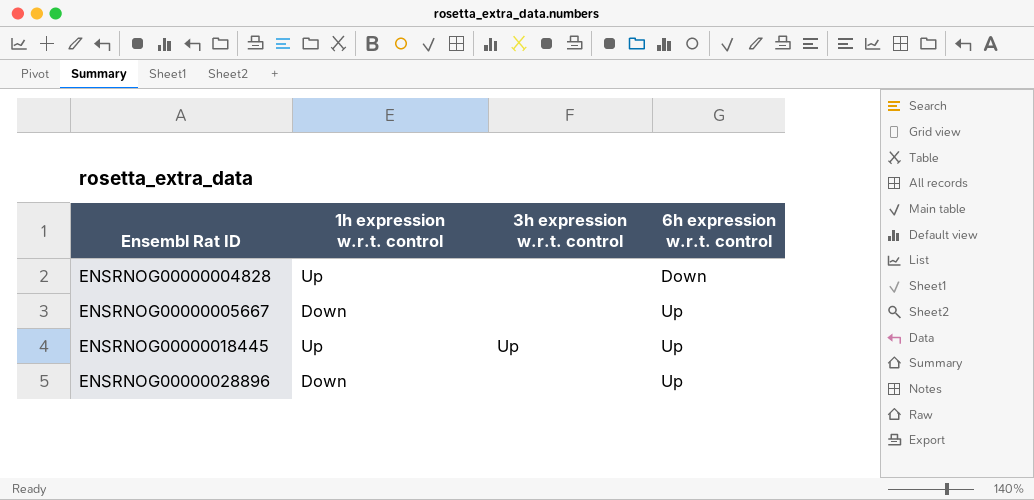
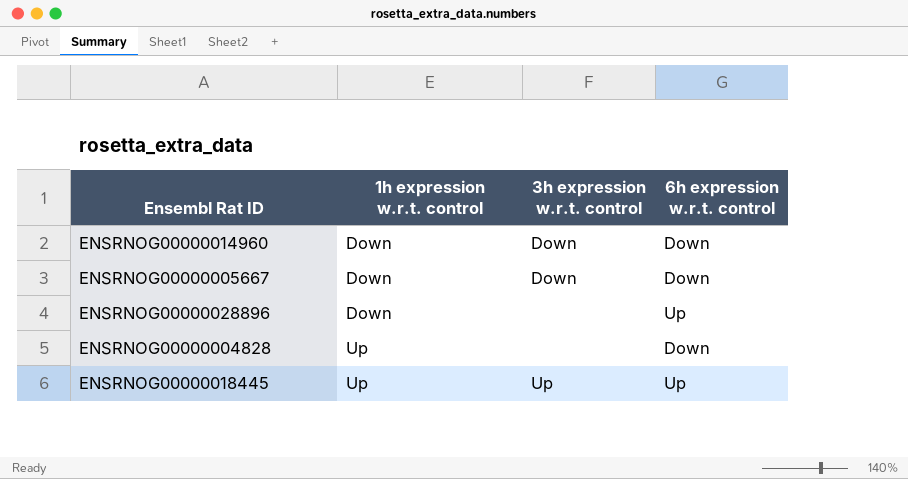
row order: Ensembl Rat ID ascending -> 1h expression w.r.t. control ascending
row ENSRNOG00000014960: none -> Down | Down | Down
ENSRNOG00000005667 | 3h expression w.r.t. control: none -> Down
ENSRNOG00000005667 | 6h expression w.r.t. control: Up -> Down

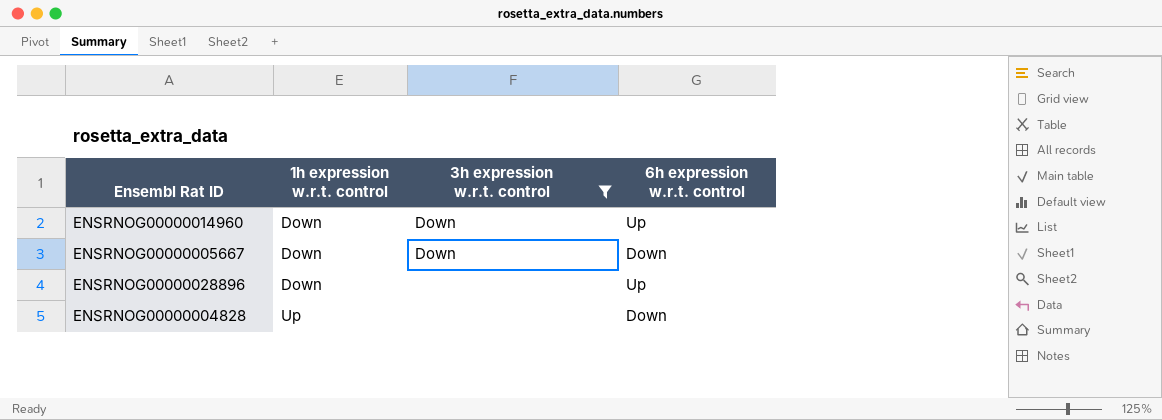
filter: none -> 3h expression w.r.t. control != Up
ENSRNOG00000014960 | 6h expression w.r.t. control: Down -> Up

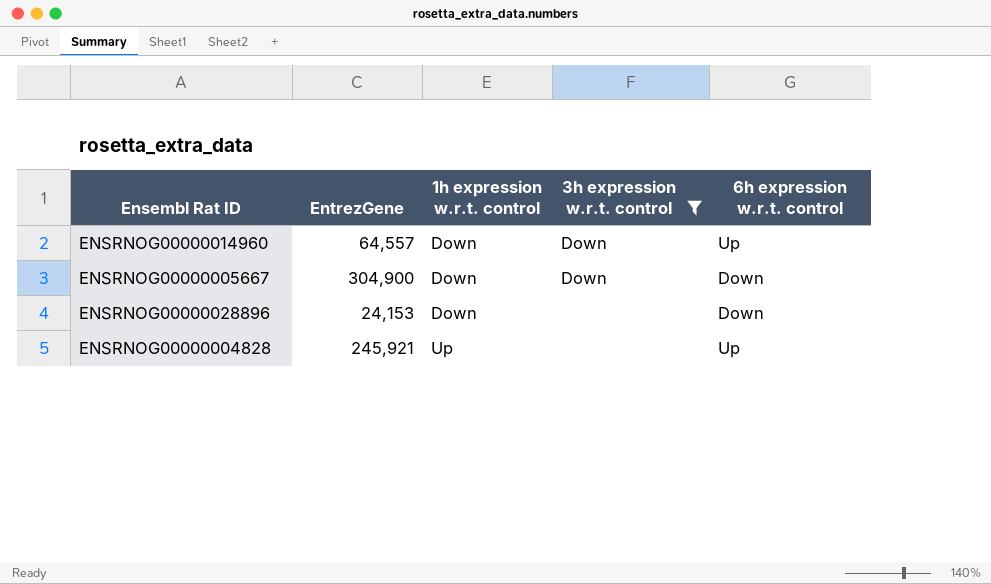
column EntrezGene | position: none -> 2
ENSRNOG00000028896 | 6h expression w.r.t. control: Up -> Down
ENSRNOG00000004828 | 6h expression w.r.t. control: Down -> Up

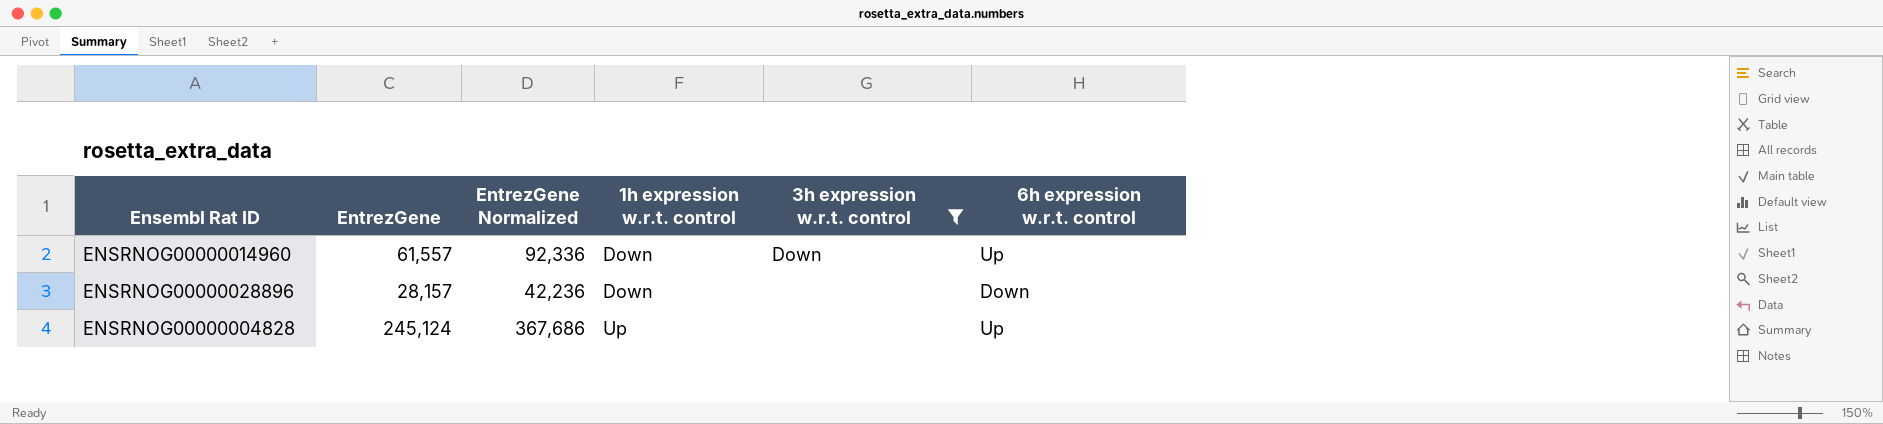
column EntrezGene Normalized | formula: none -> [EntrezGene] * 1.5
row ENSRNOG00000005667: 304,900 | Down | Down | Down -> none
ENSRNOG00000014960 | EntrezGene: 64,557 -> 61,557
ENSRNOG00000028896 | EntrezGene: 24,153 -> 28,157
ENSRNOG00000004828 | EntrezGene: 245,921 -> 245,124

